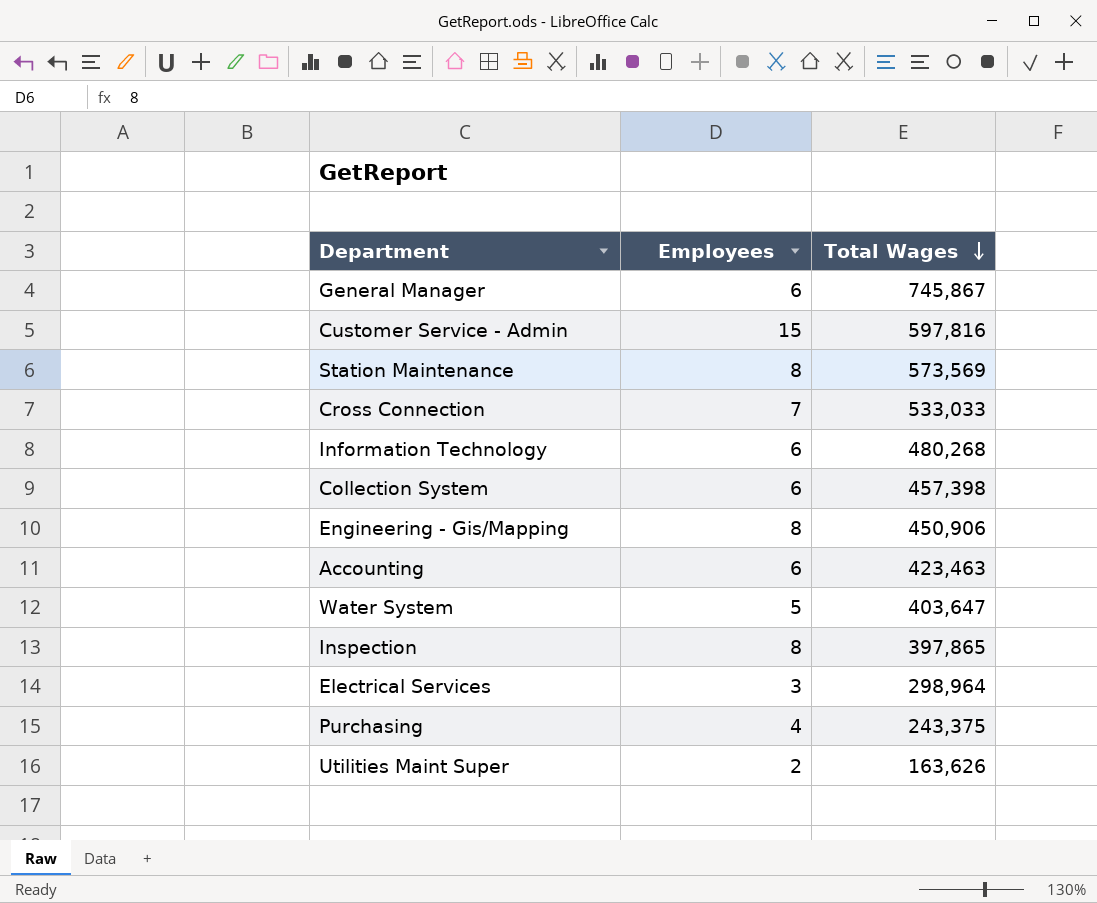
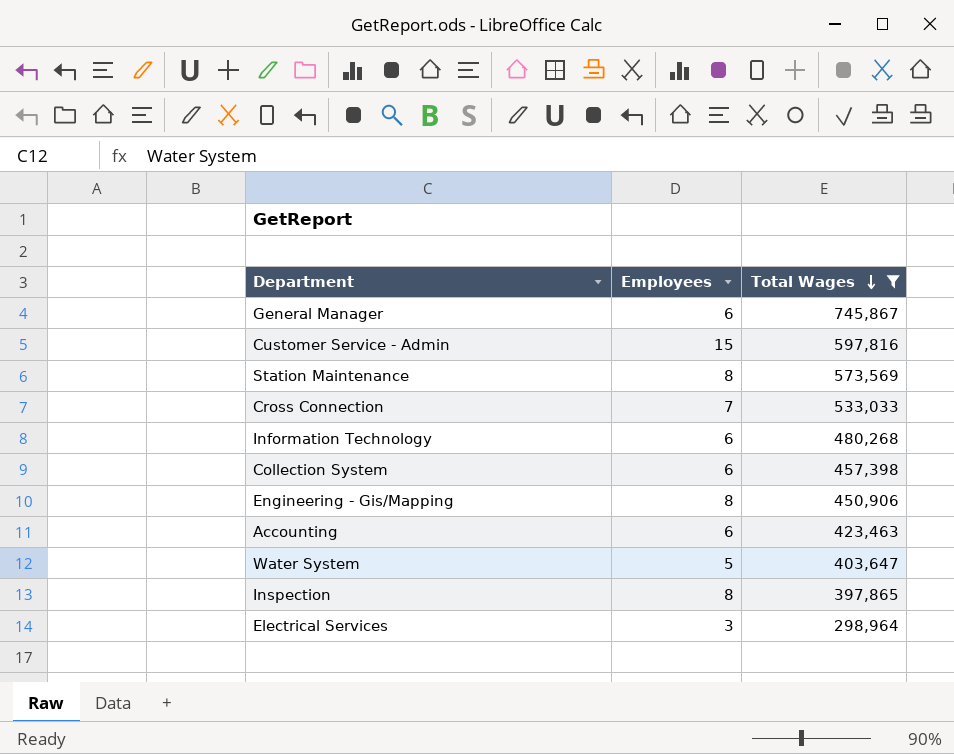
filter: none -> Total Wages >= 298,964

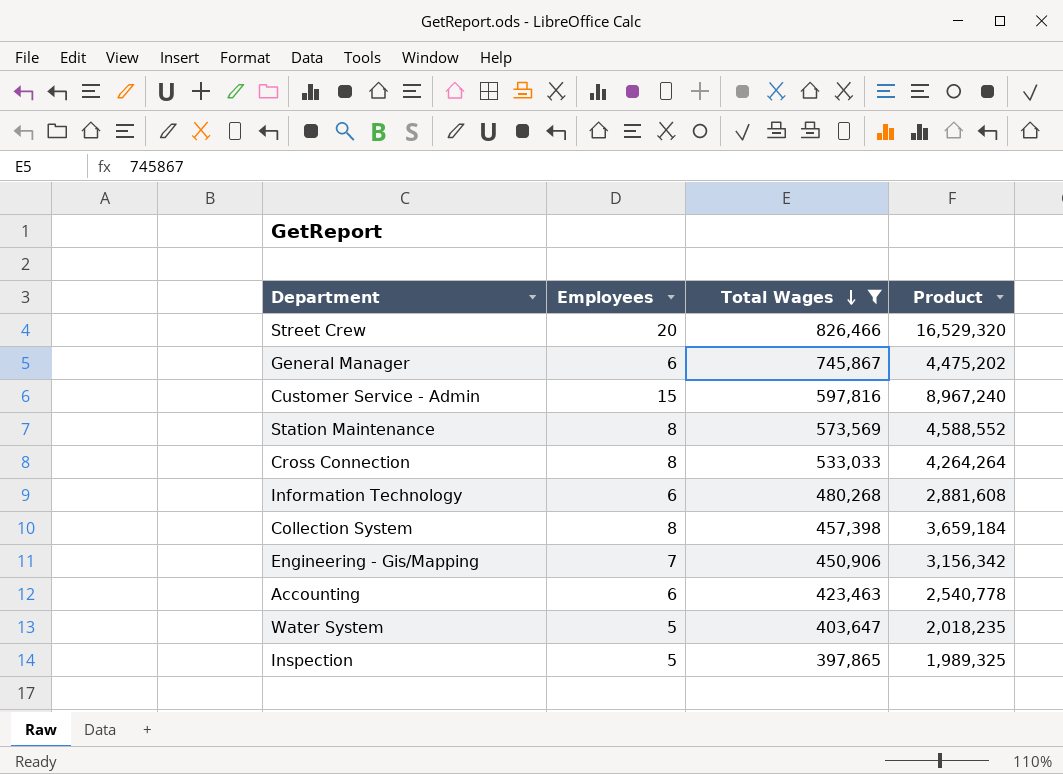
column Product | formula: none -> [Employees] * [Total Wages]
row Electrical Services: 3 | 298,964 -> none
row Street Crew: none -> 20 | 826,466 | 16,529,320
Cross Connection | Employees: 7 -> 8
Collection System | Employees: 6 -> 8
Engineering - Gis/Mapping | Employees: 8 -> 7
Inspection | Employees: 8 -> 5

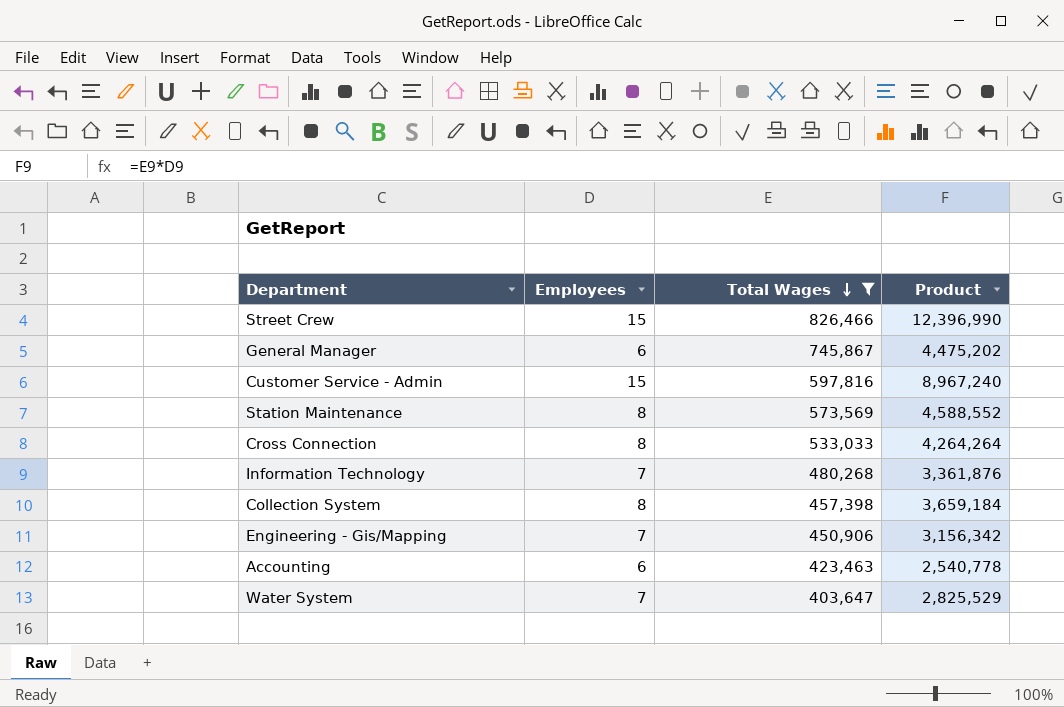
row Inspection: 5 | 397,865 | 1,989,325 -> none
Street Crew | Employees: 20 -> 15
Street Crew | Product: 16,529,320 -> 12,396,990
Information Technology | Employees: 6 -> 7
Information Technology | Product: 2,881,608 -> 3,361,876
Water System | Employees: 5 -> 7
Water System | Product: 2,018,235 -> 2,825,529

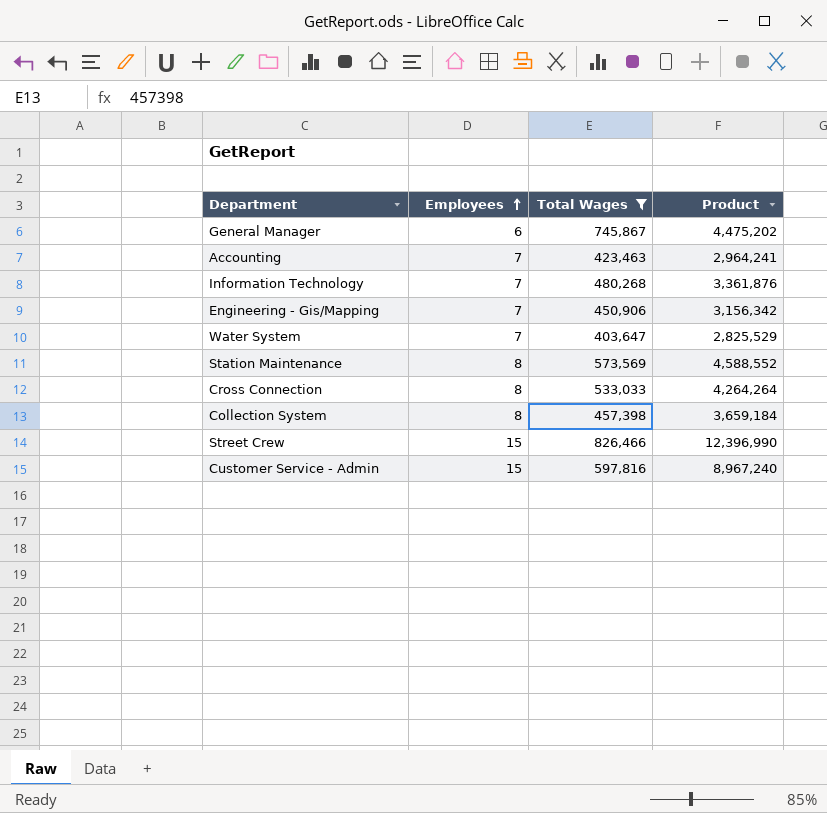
row order: Total Wages descending -> Employees ascending
Accounting | Employees: 6 -> 7
Accounting | Product: 2,540,778 -> 2,964,241

